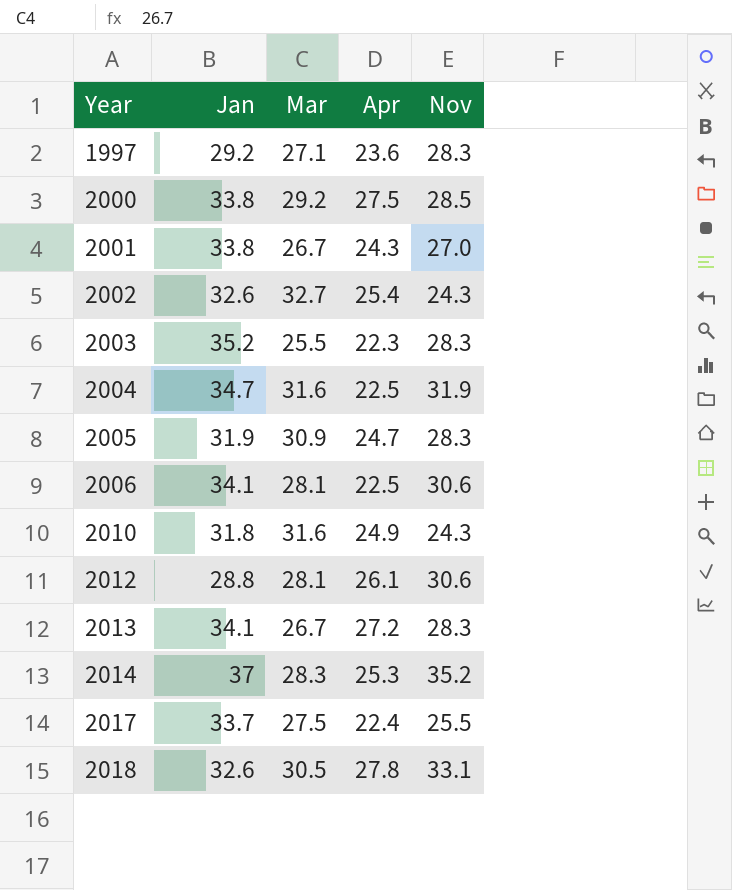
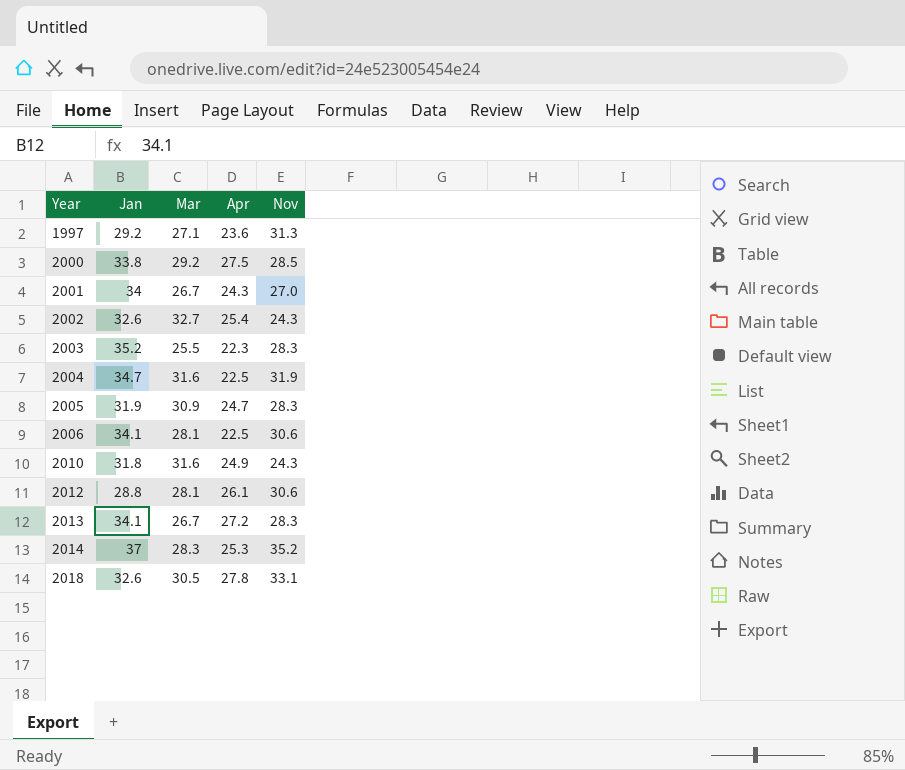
row 2017: 33.7 | 27.5 | 22.4 | 25.5 -> none
1997 | Nov: 28.3 -> 31.3
2001 | Jan: 33.8 -> 34

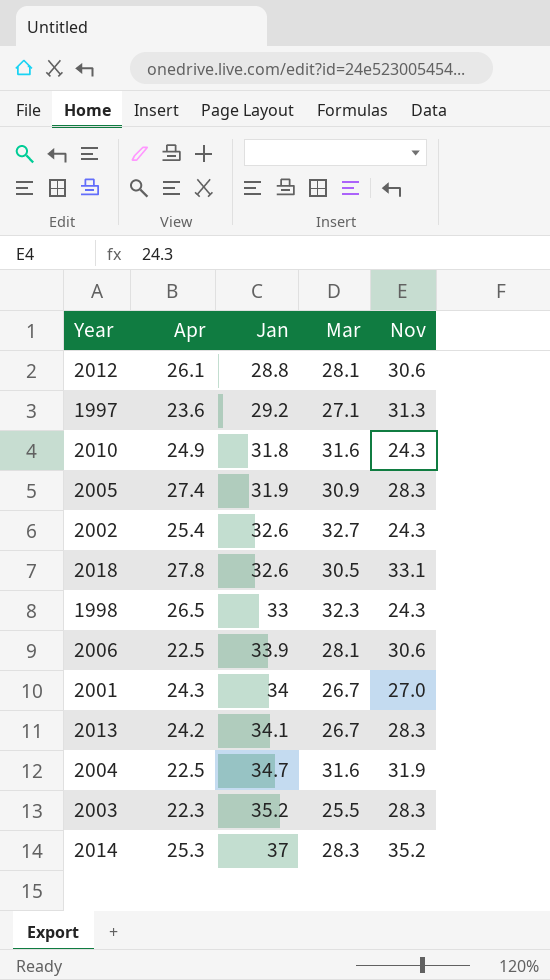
row order: Year ascending -> Jan ascending
column Apr | position: 4 -> 2
row 2000: 33.8 | 29.2 | 27.5 | 28.5 -> none
2005 | Apr: 24.7 -> 27.4
row 1998: none -> 26.5 | 33 | 32.3 | 24.3
2006 | Jan: 34.1 -> 33.9
2013 | Apr: 27.2 -> 24.2

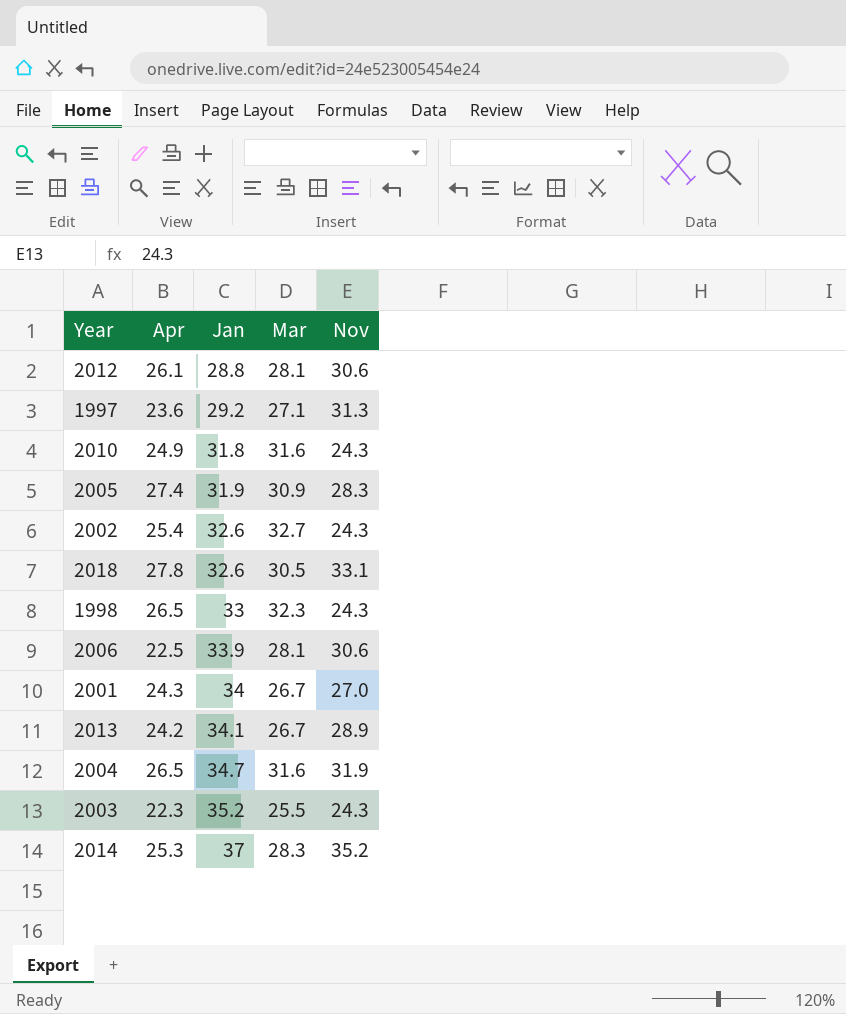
2013 | Nov: 28.3 -> 28.9
2004 | Apr: 22.5 -> 26.5
2003 | Nov: 28.3 -> 24.3

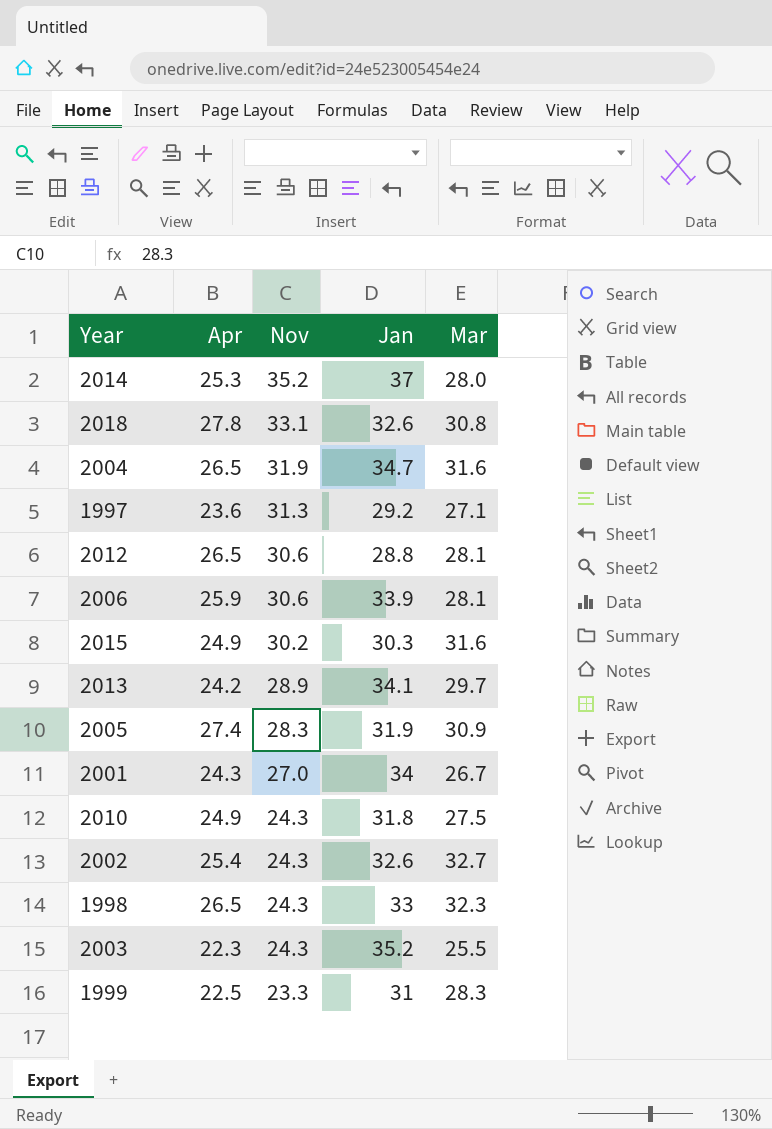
row order: Jan ascending -> Nov descending
column Nov | position: 5 -> 3
2014 | Mar: 28.3 -> 28.0
2018 | Mar: 30.5 -> 30.8
2012 | Apr: 26.1 -> 26.5
2006 | Apr: 22.5 -> 25.9
row 2015: none -> 24.9 | 30.2 | 30.3 | 31.6
2013 | Mar: 26.7 -> 29.7
2010 | Mar: 31.6 -> 27.5
row 1999: none -> 22.5 | 23.3 | 31 | 28.3

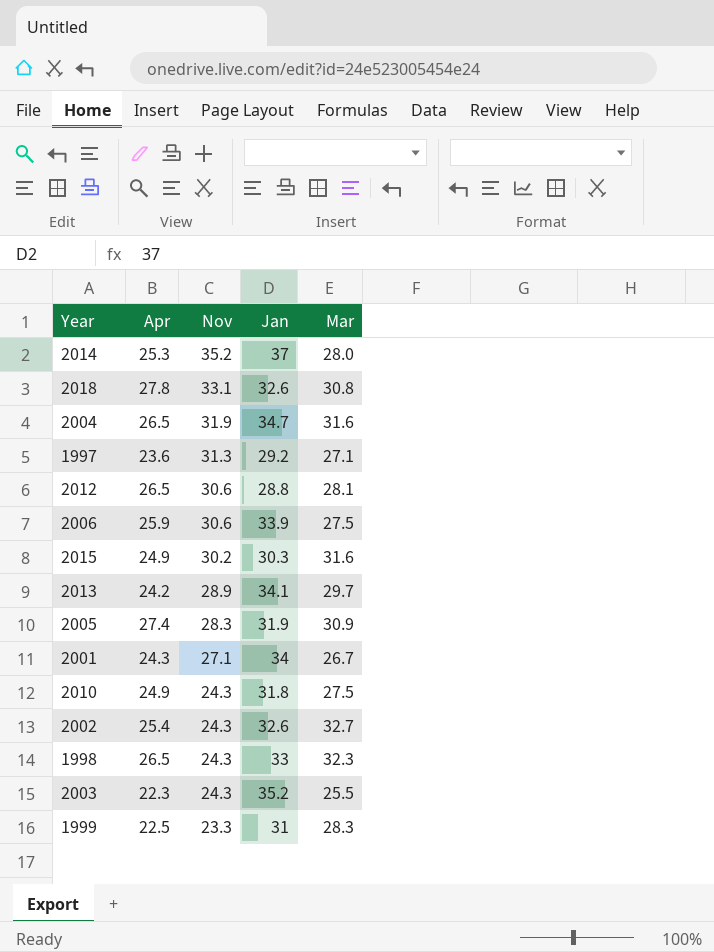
2006 | Mar: 28.1 -> 27.5
2001 | Nov: 27.0 -> 27.1

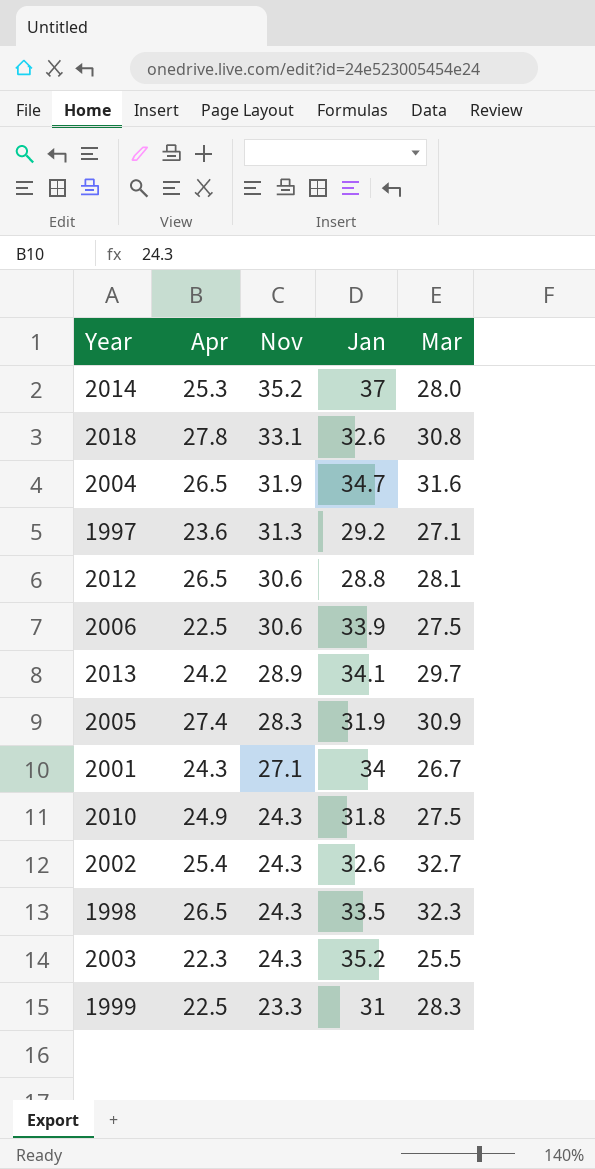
row 2015: 24.9 | 30.2 | 30.3 | 31.6 -> none
2006 | Apr: 25.9 -> 22.5
1998 | Jan: 33 -> 33.5

